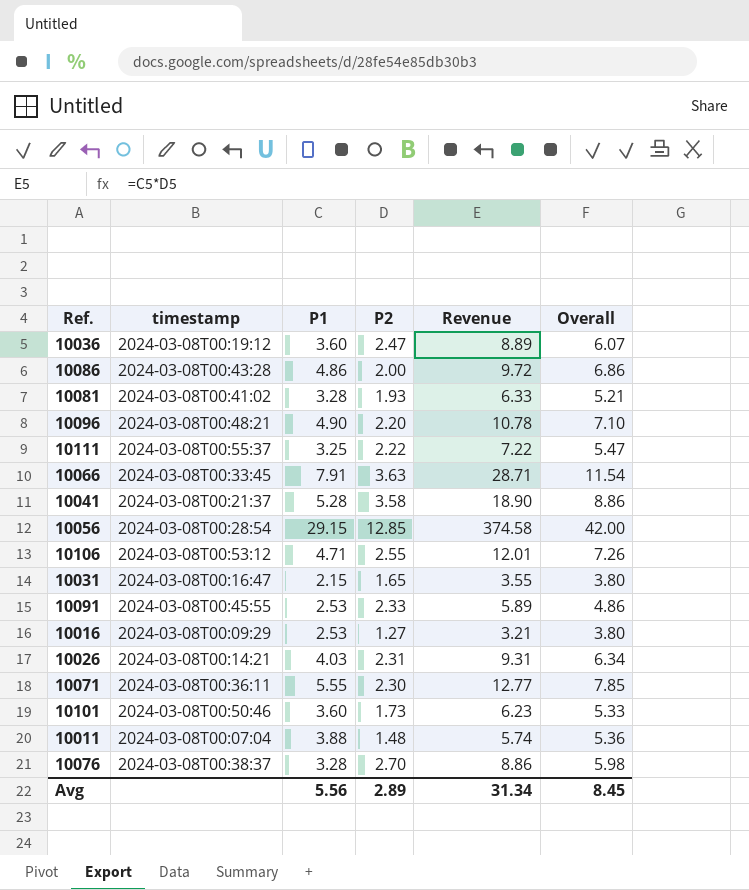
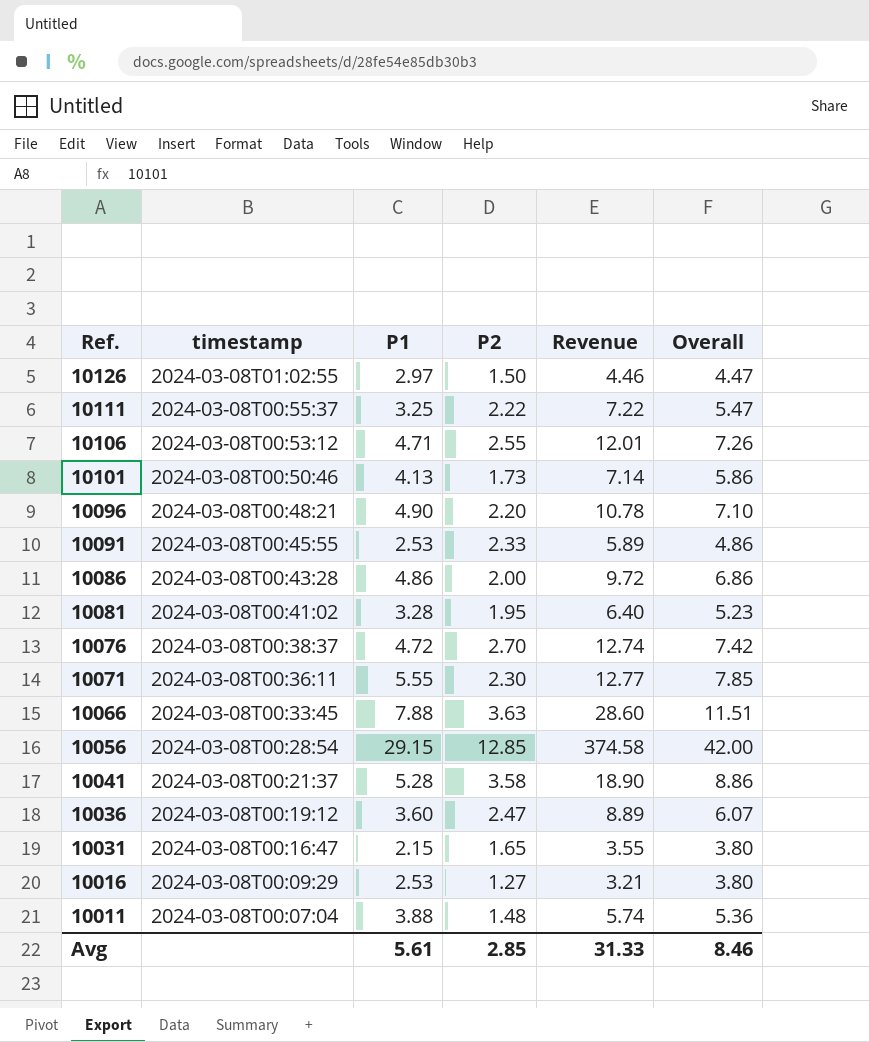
row order: none -> Ref. descending
row 10026: 2024-03-08T00:14:21 | 4.03 | 2.31 | 9.31 | 6.34 -> none
row 10126: none -> 2024-03-08T01:02:55 | 2.97 | 1.50 | 4.46 | 4.47
10101 | P1: 3.60 -> 4.13
10101 | Revenue: 6.23 -> 7.14
10101 | Overall: 5.33 -> 5.86
10081 | P2: 1.93 -> 1.95
10081 | Revenue: 6.33 -> 6.40
10081 | Overall: 5.21 -> 5.23
10076 | P1: 3.28 -> 4.72
10076 | Revenue: 8.86 -> 12.74
10076 | Overall: 5.98 -> 7.42
10066 | P1: 7.91 -> 7.88
10066 | Revenue: 28.71 -> 28.60
10066 | Overall: 11.54 -> 11.51
Avg | P1: 5.56 -> 5.61
Avg | P2: 2.89 -> 2.85
Avg | Revenue: 31.34 -> 31.33
Avg | Overall: 8.45 -> 8.46

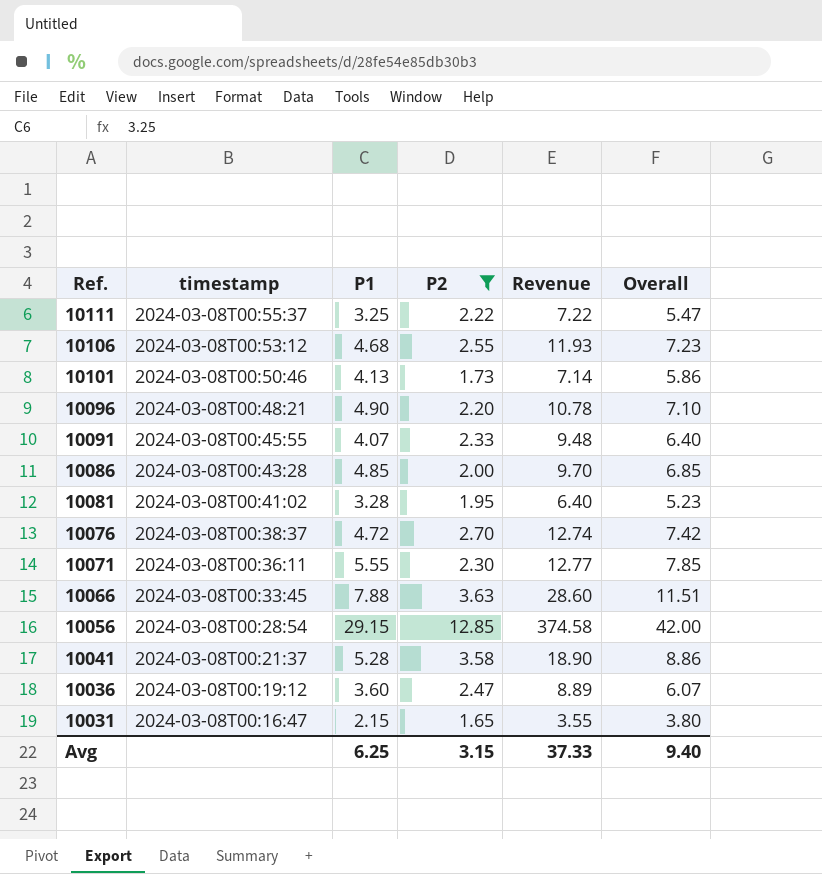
filter: none -> P2 >= 1.65
10106 | P1: 4.71 -> 4.68
10106 | Revenue: 12.01 -> 11.93
10106 | Overall: 7.26 -> 7.23
10091 | P1: 2.53 -> 4.07
10091 | Revenue: 5.89 -> 9.48
10091 | Overall: 4.86 -> 6.40
10086 | P1: 4.86 -> 4.85
10086 | Revenue: 9.72 -> 9.70
10086 | Overall: 6.86 -> 6.85
Avg | P1: 5.61 -> 6.25
Avg | P2: 2.85 -> 3.15
Avg | Revenue: 31.33 -> 37.33
Avg | Overall: 8.46 -> 9.40

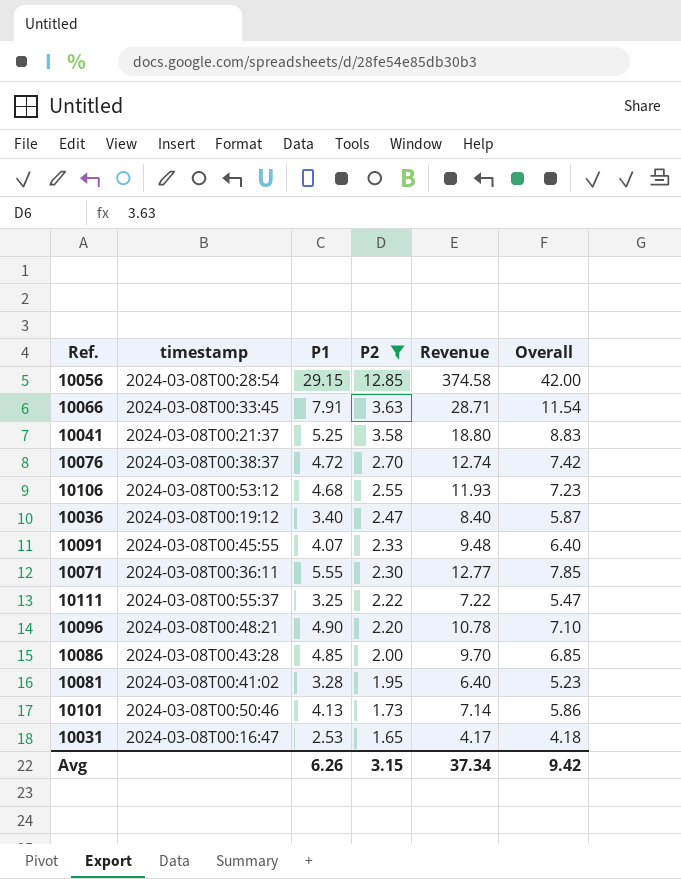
row order: Ref. descending -> P2 descending
10066 | P1: 7.88 -> 7.91
10066 | Revenue: 28.60 -> 28.71
10066 | Overall: 11.51 -> 11.54
10041 | P1: 5.28 -> 5.25
10041 | Revenue: 18.90 -> 18.80
10041 | Overall: 8.86 -> 8.83
10036 | P1: 3.60 -> 3.40
10036 | Revenue: 8.89 -> 8.40
10036 | Overall: 6.07 -> 5.87
10031 | P1: 2.15 -> 2.53
10031 | Revenue: 3.55 -> 4.17
10031 | Overall: 3.80 -> 4.18
Avg | P1: 6.25 -> 6.26
Avg | Revenue: 37.33 -> 37.34
Avg | Overall: 9.40 -> 9.42

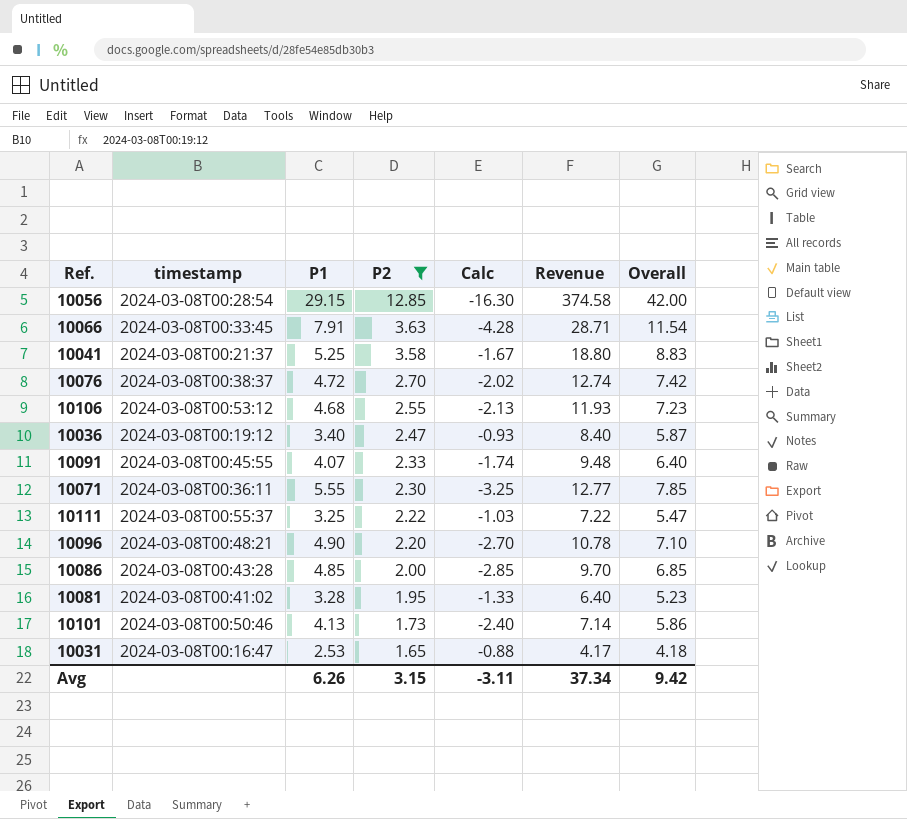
column Calc | formula: none -> [P2] - [P1]

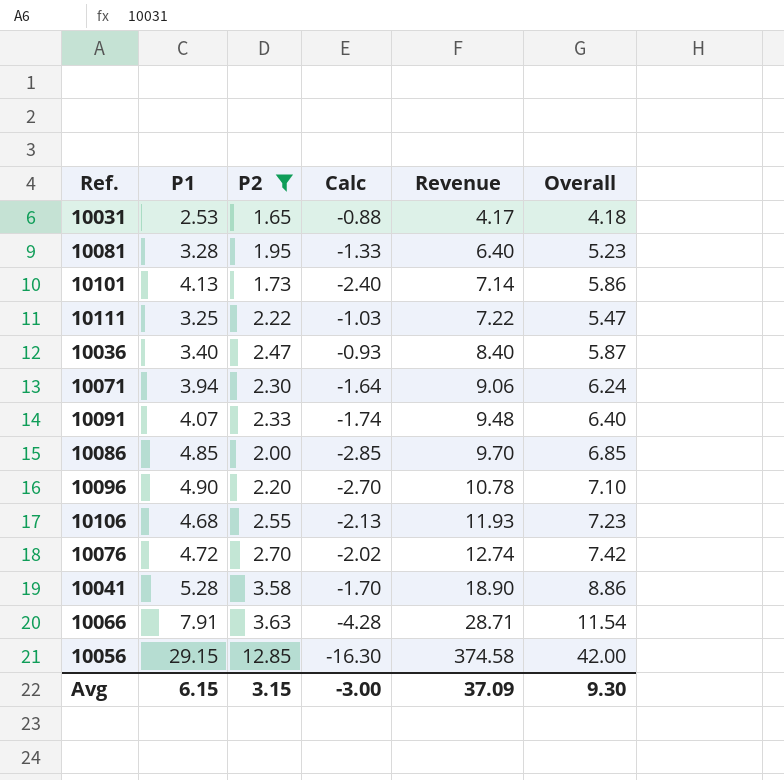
row order: P2 descending -> Revenue ascending
column timestamp | position: 2 -> none
10071 | P1: 5.55 -> 3.94
10071 | Calc: -3.25 -> -1.64
10071 | Revenue: 12.77 -> 9.06
10071 | Overall: 7.85 -> 6.24
10041 | P1: 5.25 -> 5.28
10041 | Calc: -1.67 -> -1.70
10041 | Revenue: 18.80 -> 18.90
10041 | Overall: 8.83 -> 8.86
Avg | P1: 6.26 -> 6.15
Avg | Calc: -3.11 -> -3.00
Avg | Revenue: 37.34 -> 37.09
Avg | Overall: 9.42 -> 9.30

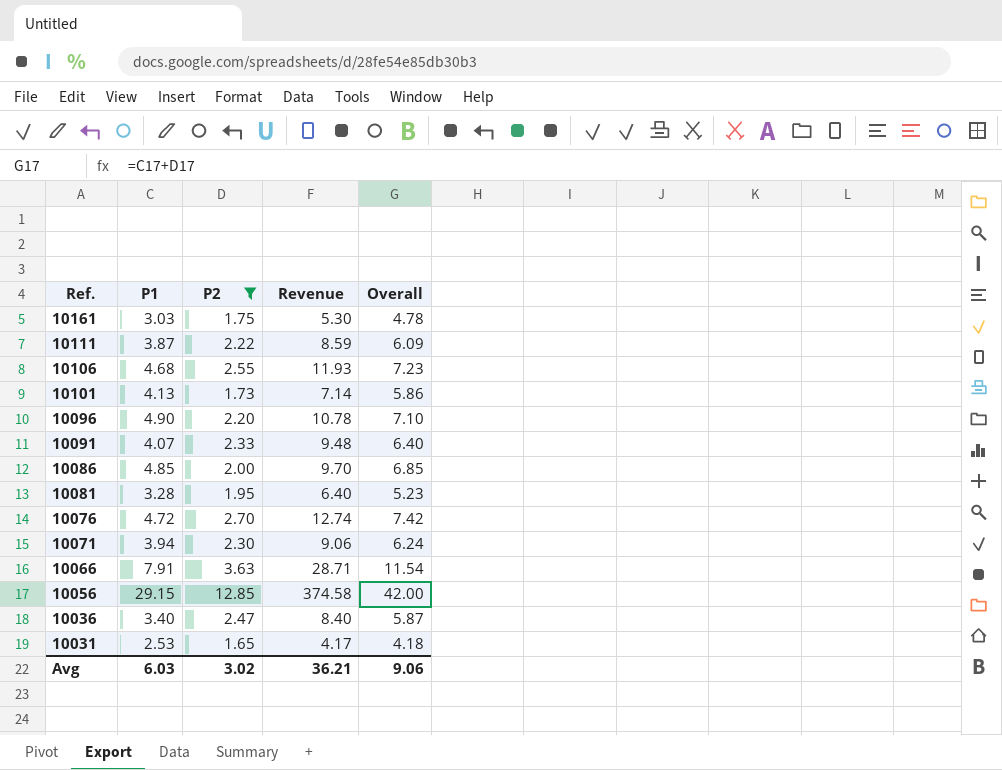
row order: Revenue ascending -> Ref. descending
column Calc | formula: [P2] - [P1] -> none
row 10041: 5.28 | 3.58 | -1.70 | 18.90 | 8.86 -> none
row 10161: none -> 3.03 | 1.75 | 5.30 | 4.78
10111 | P1: 3.25 -> 3.87
10111 | Revenue: 7.22 -> 8.59
10111 | Overall: 5.47 -> 6.09
Avg | P1: 6.15 -> 6.03
Avg | P2: 3.15 -> 3.02
Avg | Revenue: 37.09 -> 36.21
Avg | Overall: 9.30 -> 9.06

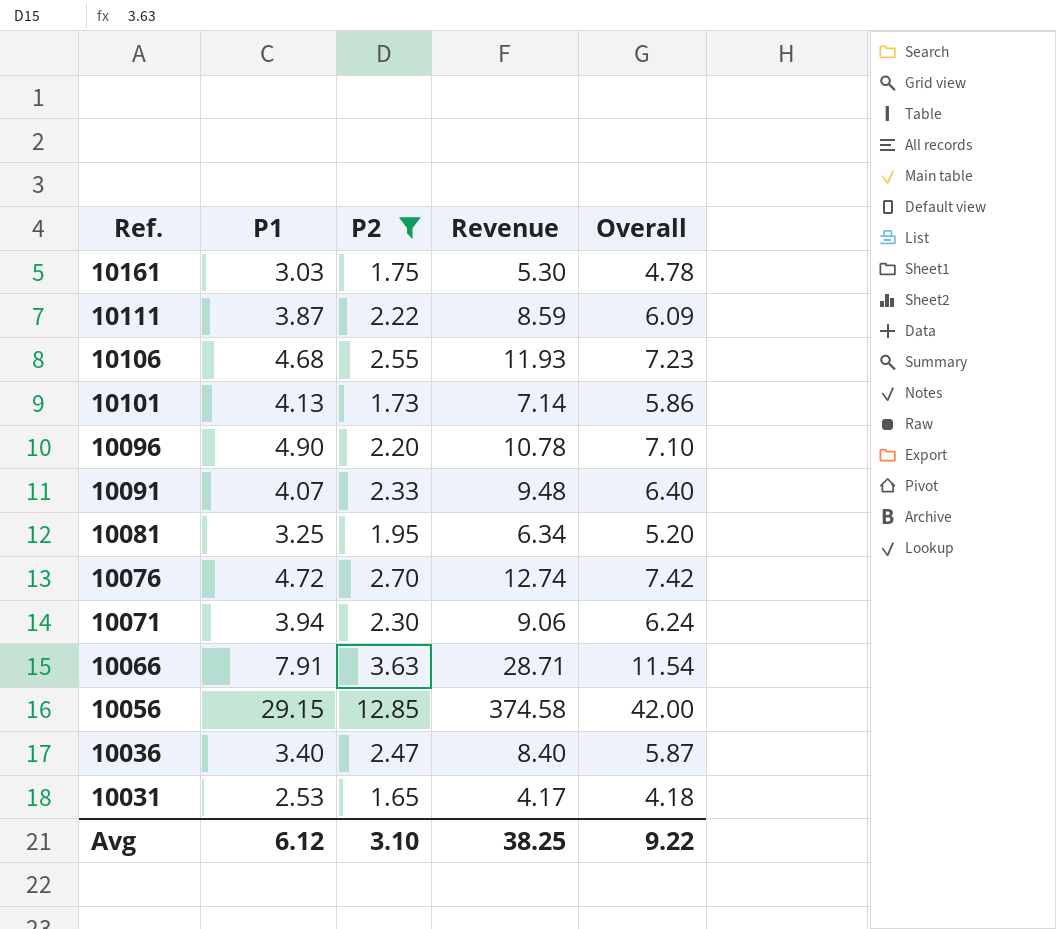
row 10086: 4.85 | 2.00 | 9.70 | 6.85 -> none
10081 | P1: 3.28 -> 3.25
10081 | Revenue: 6.40 -> 6.34
10081 | Overall: 5.23 -> 5.20
Avg | P1: 6.03 -> 6.12
Avg | P2: 3.02 -> 3.10
Avg | Revenue: 36.21 -> 38.25
Avg | Overall: 9.06 -> 9.22

